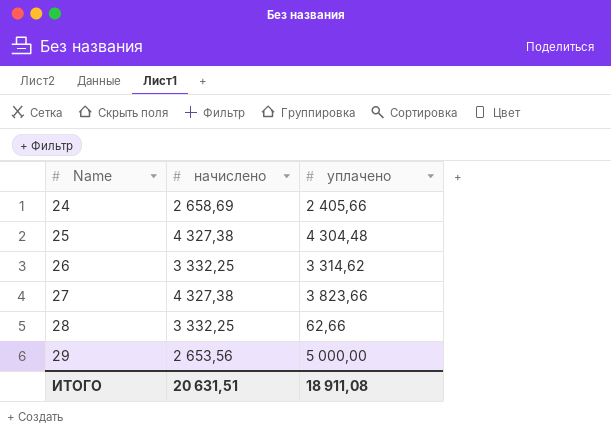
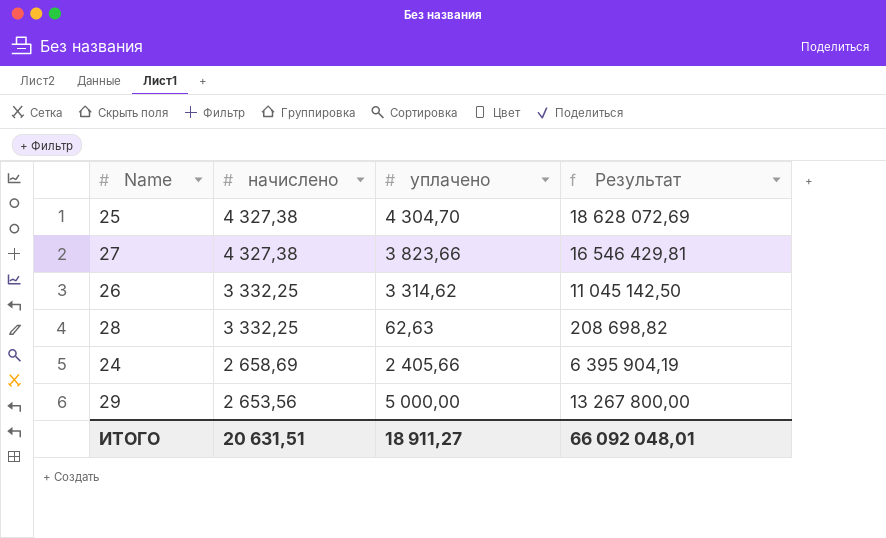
row order: Name ascending -> начислено descending
column Результат | formula: none -> [начислено] * [уплачено]
25 | уплачено: 4 304,48 -> 4 304,70
28 | уплачено: 62,66 -> 62,63
ИТОГО | уплачено: 18 911,08 -> 18 911,27

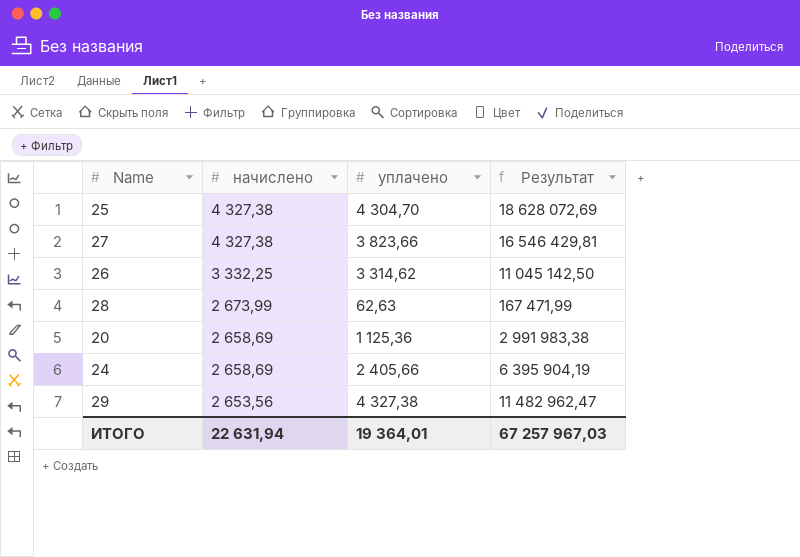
28 | начислено: 3 332,25 -> 2 673,99
28 | Результат: 208 698,82 -> 167 471,99
row 20: none -> 2 658,69 | 1 125,36 | 2 991 983,38
29 | уплачено: 5 000,00 -> 4 327,38
29 | Результат: 13 267 800,00 -> 11 482 962,47
ИТОГО | начислено: 20 631,51 -> 22 631,94
ИТОГО | уплачено: 18 911,27 -> 19 364,01
ИТОГО | Результат: 66 092 048,01 -> 67 257 967,03

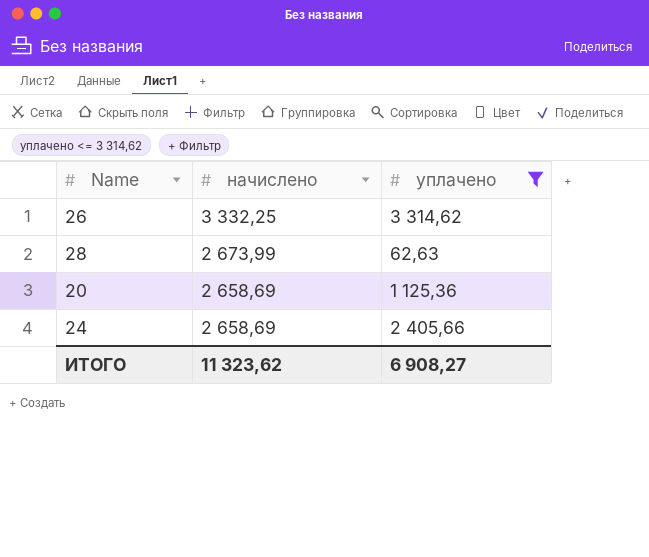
filter: none -> уплачено <= 3 314,62
column Результат | formula: [начислено] * [уплачено] -> none
ИТОГО | начислено: 22 631,94 -> 11 323,62
ИТОГО | уплачено: 19 364,01 -> 6 908,27

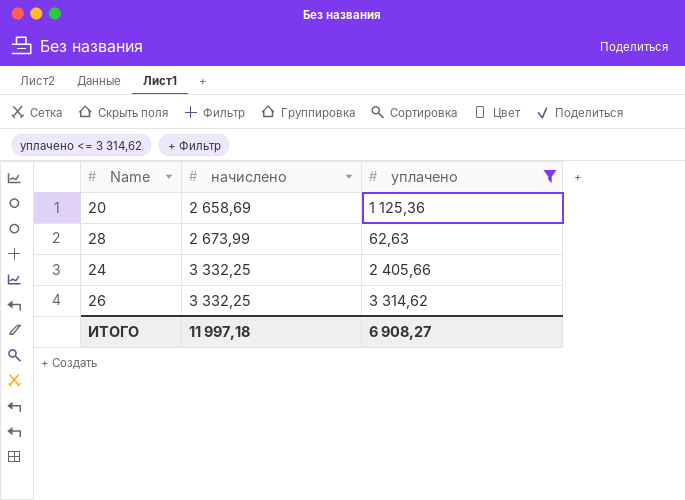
row order: начислено descending -> начислено ascending
24 | начислено: 2 658,69 -> 3 332,25
ИТОГО | начислено: 11 323,62 -> 11 997,18

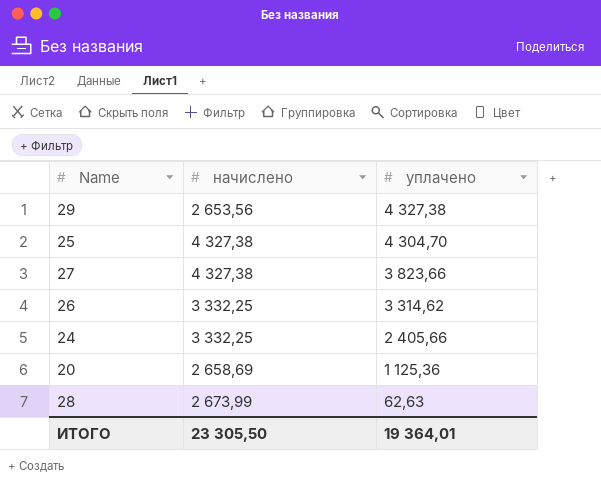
filter: уплачено <= 3 314,62 -> none
row order: начислено ascending -> уплачено descending
ИТОГО | начислено: 11 997,18 -> 23 305,50
ИТОГО | уплачено: 6 908,27 -> 19 364,01

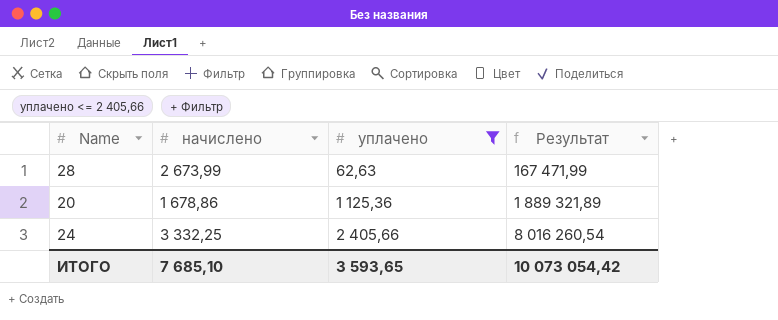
filter: none -> уплачено <= 2 405,66
row order: уплачено descending -> уплачено ascending
column Результат | formula: none -> [начислено] * [уплачено]
20 | начислено: 2 658,69 -> 1 678,86
ИТОГО | начислено: 23 305,50 -> 7 685,10
ИТОГО | уплачено: 19 364,01 -> 3 593,65

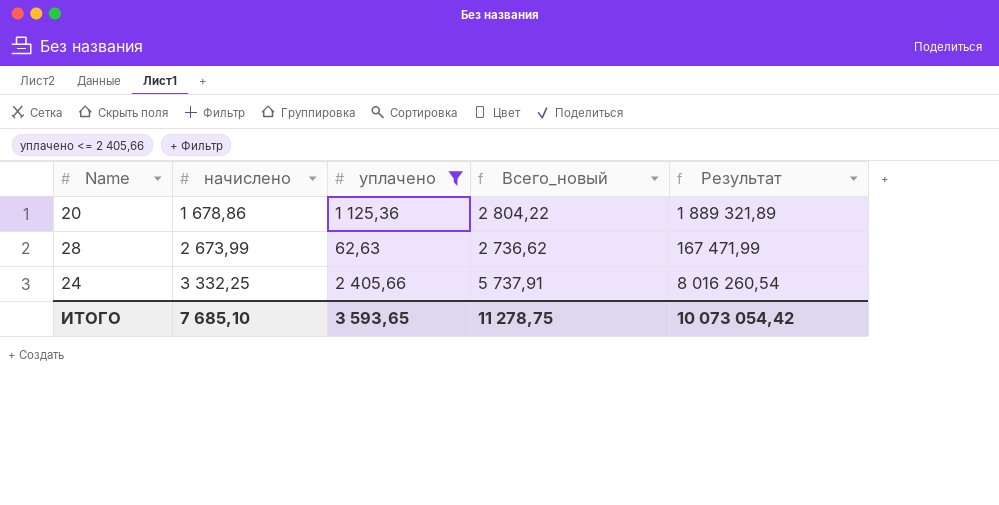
row order: уплачено ascending -> начислено ascending
column Всего_новый | formula: none -> [начислено] + [уплачено]

